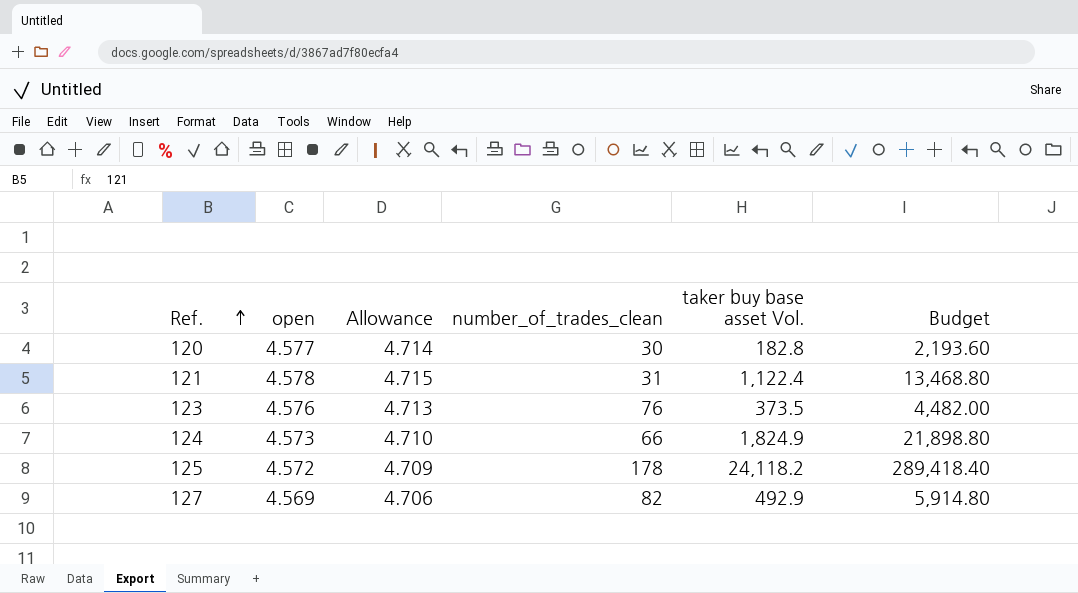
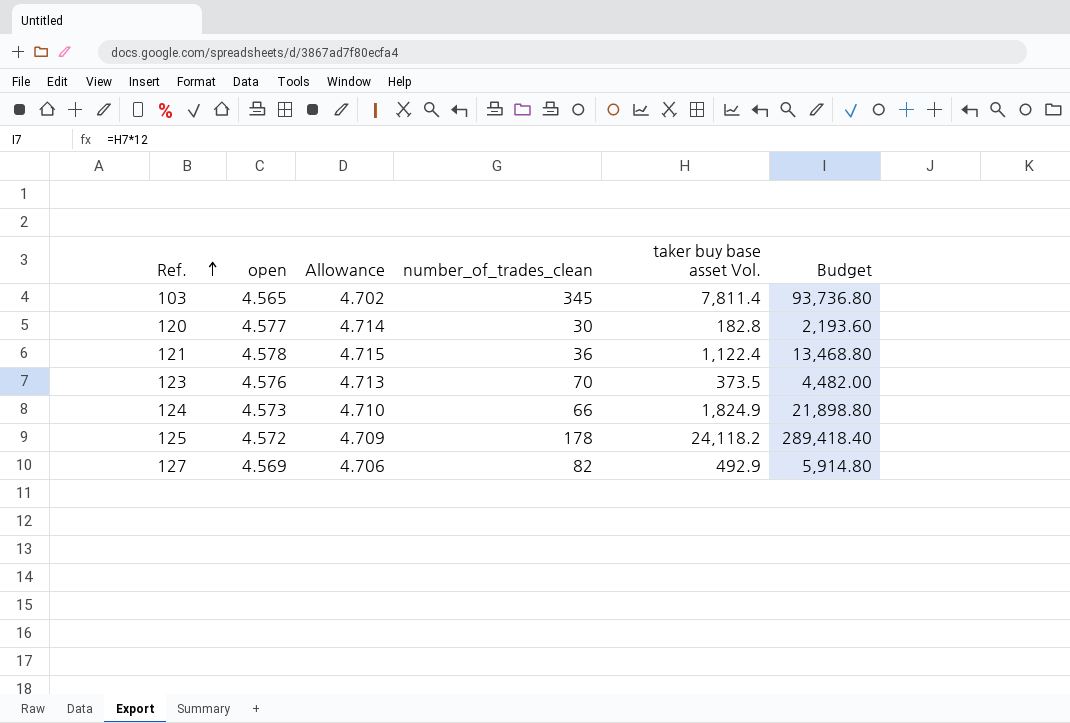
row 103: none -> 4.565 | 4.702 | 345 | 7,811.4 | 93,736.80
121 | number_of_trades_clean: 31 -> 36
123 | number_of_trades_clean: 76 -> 70

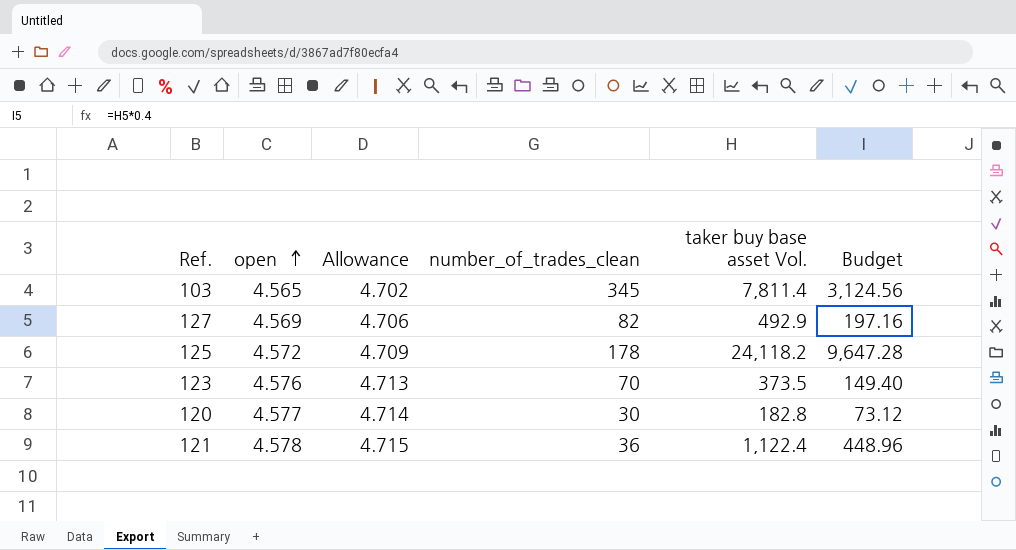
row order: Ref. ascending -> open ascending
column Budget | formula: [taker buy base asset Vol.] * 12 -> [taker buy base asset Vol.] * 0.4
row 124: 4.573 | 4.710 | 66 | 1,824.9 | 21,898.80 -> none

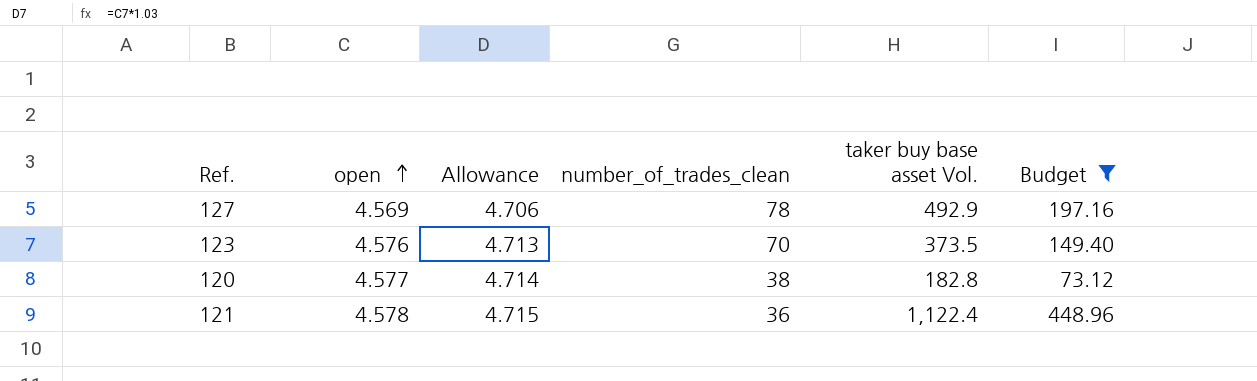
filter: none -> Budget <= 448.96
127 | number_of_trades_clean: 82 -> 78
120 | number_of_trades_clean: 30 -> 38

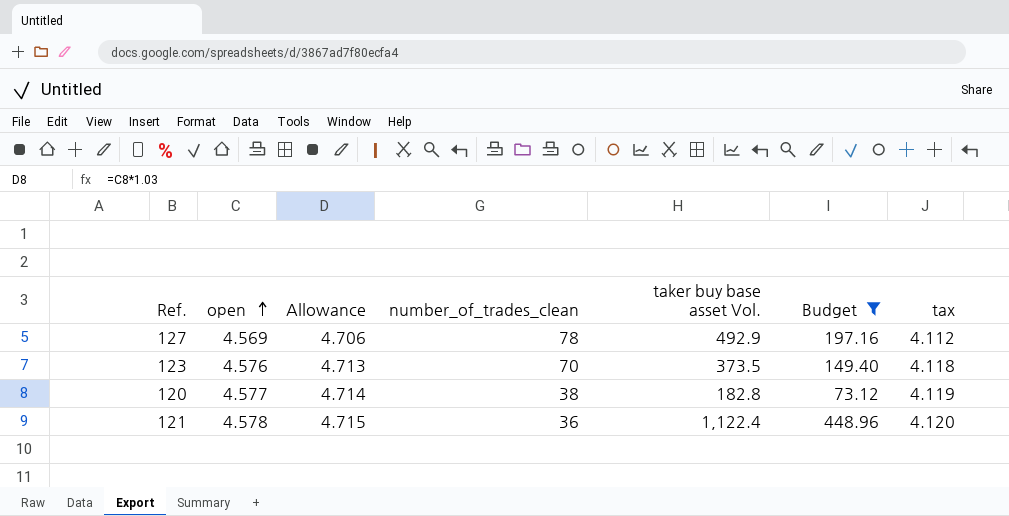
column tax | formula: none -> [open] * 0.9

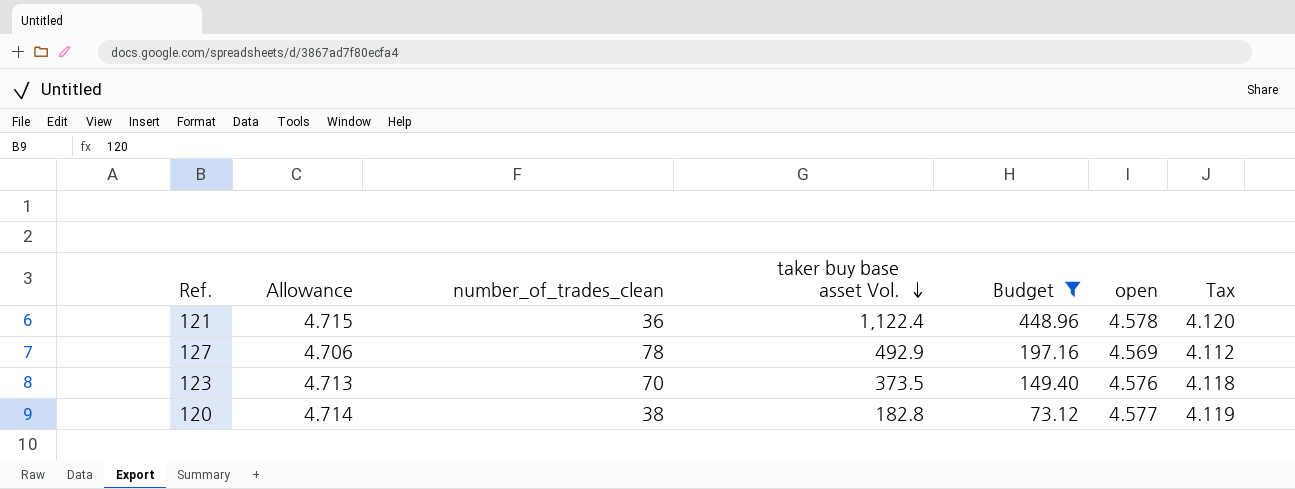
row order: open ascending -> taker buy base asset Vol. descending
column open | position: 2 -> 6
column name: tax -> Tax

